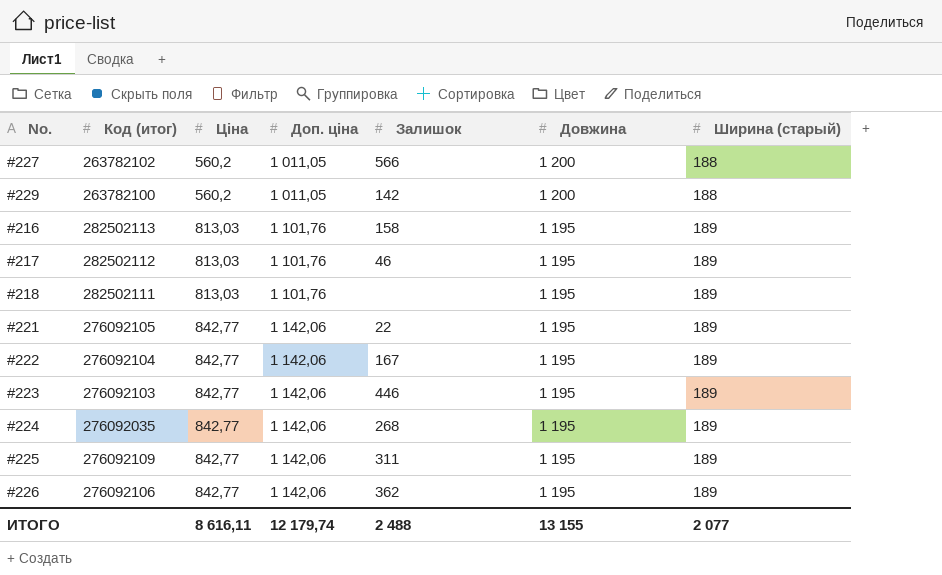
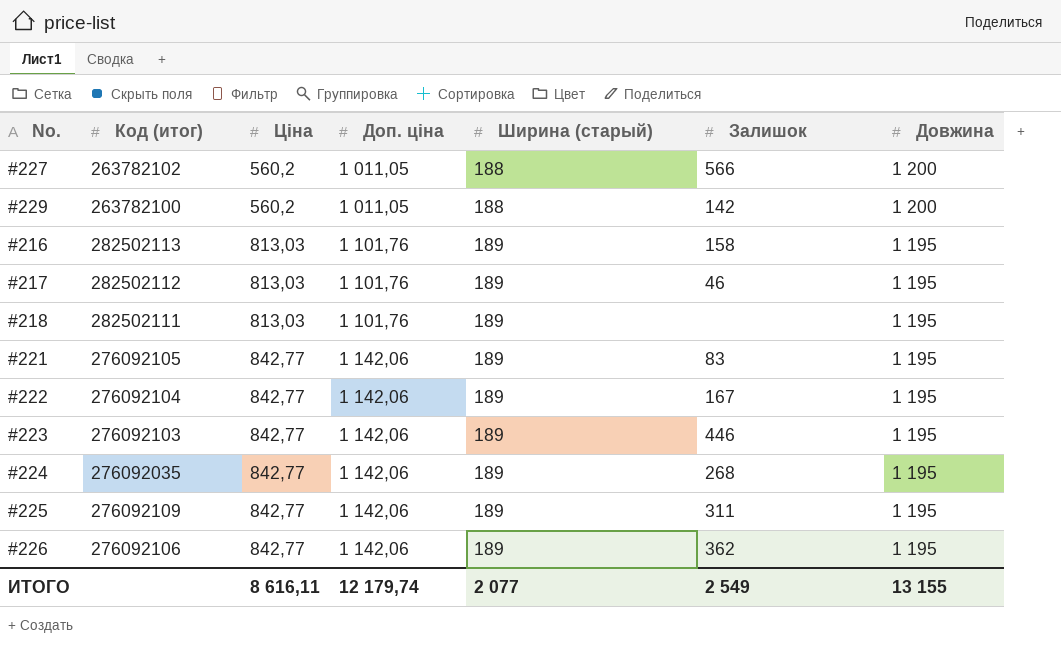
column Ширина (старый) | position: 7 -> 5
#221 | Залишок: 22 -> 83
ИТОГО | Залишок: 2 488 -> 2 549

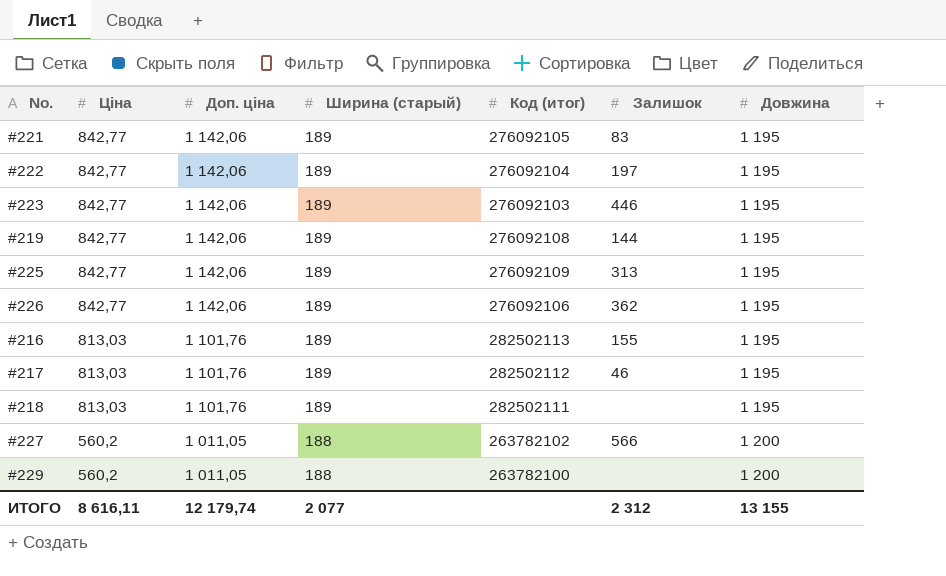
row order: Ціна ascending -> Ціна descending
column Код (итог) | position: 2 -> 5
row #224: 276092035 | 842,77 | 1 142,06 | 189 | 268 | 1 195 -> none
#222 | Залишок: 167 -> 197
row #219: none -> 842,77 | 1 142,06 | 189 | 276092108 | 144 | 1 195
#225 | Залишок: 311 -> 313
#216 | Залишок: 158 -> 155
#229 | Залишок: 142 -> none
ИТОГО | Залишок: 2 549 -> 2 312

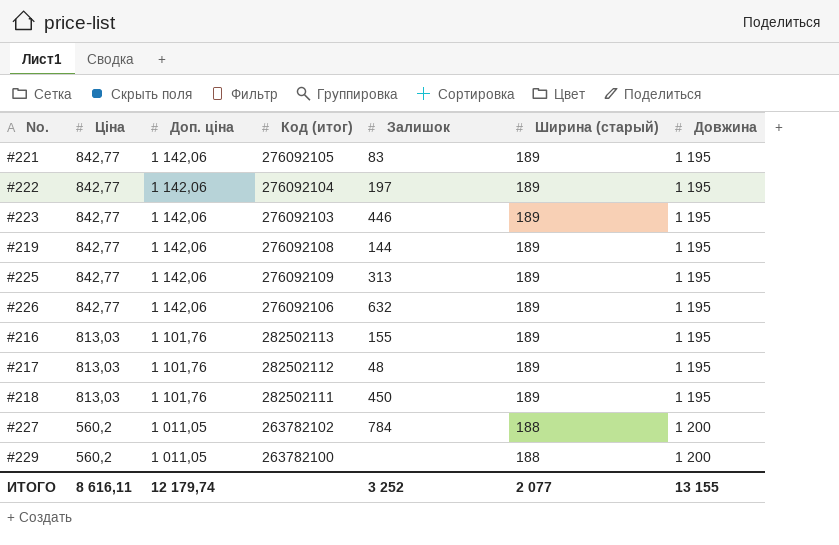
column Ширина (старый) | position: 4 -> 6
#226 | Залишок: 362 -> 632
#217 | Залишок: 46 -> 48
#218 | Залишок: none -> 450
#227 | Залишок: 566 -> 784
ИТОГО | Залишок: 2 312 -> 3 252

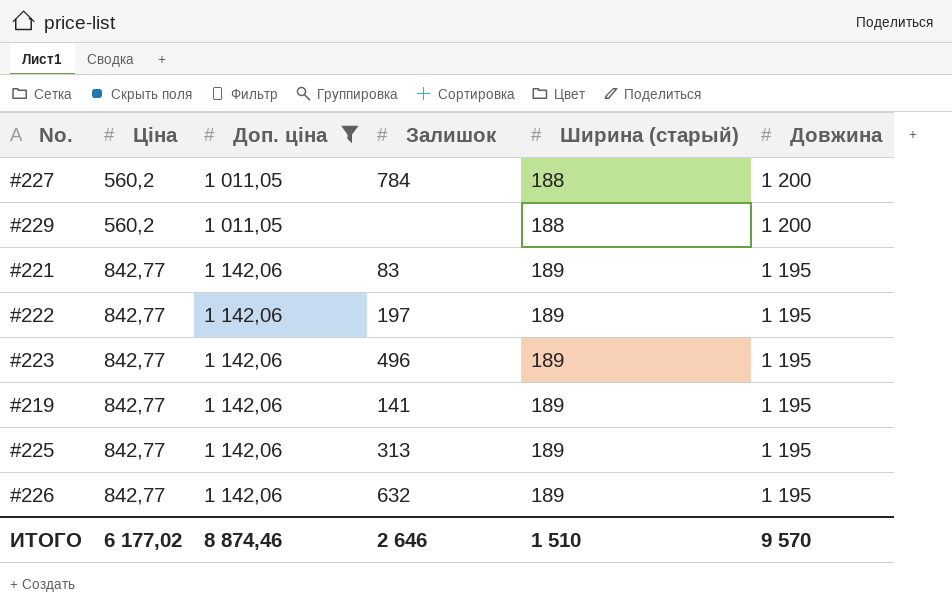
filter: none -> Доп. ціна != 1 101,76
row order: Ціна descending -> Ціна ascending
column Код (итог) | position: 4 -> none
#223 | Залишок: 446 -> 496
#219 | Залишок: 144 -> 141
ИТОГО | Ціна: 8 616,11 -> 6 177,02
ИТОГО | Доп. ціна: 12 179,74 -> 8 874,46
ИТОГО | Залишок: 3 252 -> 2 646
ИТОГО | Ширина (старый): 2 077 -> 1 510
ИТОГО | Довжина: 13 155 -> 9 570

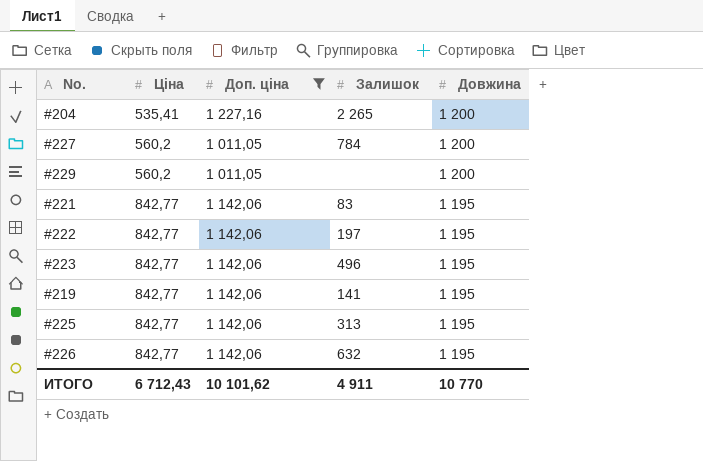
column Ширина (старый) | position: 5 -> none
row #204: none -> 535,41 | 1 227,16 | 2 265 | 1 200
ИТОГО | Ціна: 6 177,02 -> 6 712,43
ИТОГО | Доп. ціна: 8 874,46 -> 10 101,62
ИТОГО | Залишок: 2 646 -> 4 911
ИТОГО | Довжина: 9 570 -> 10 770

